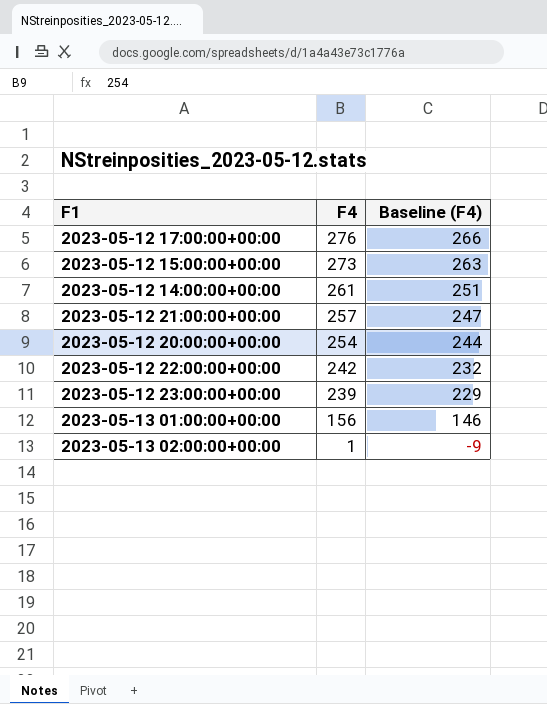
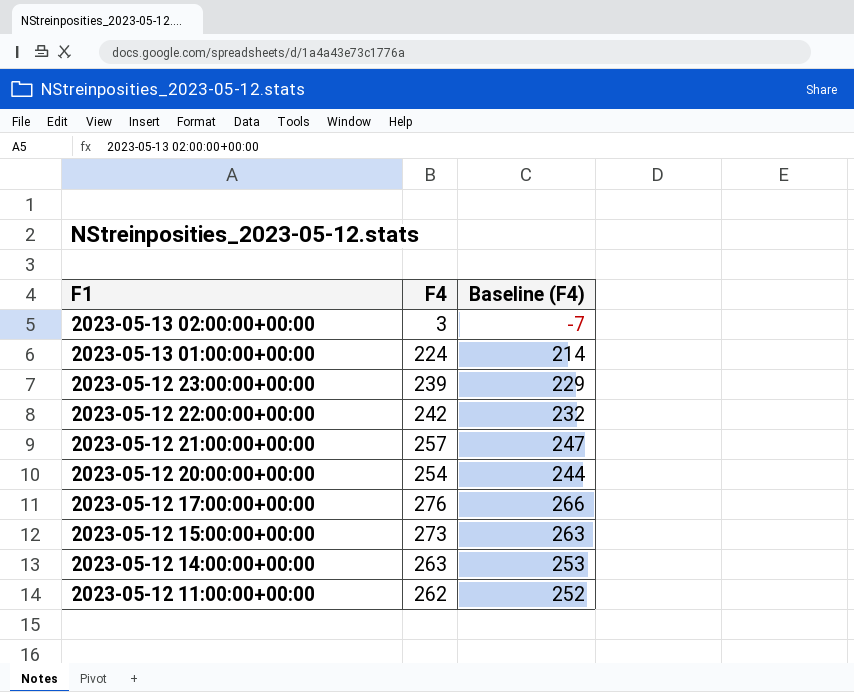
row order: F4 descending -> F1 descending
2023-05-13 02:00:00+00:00 | F4: 1 -> 3
2023-05-13 02:00:00+00:00 | Baseline (F4): -9 -> -7
2023-05-13 01:00:00+00:00 | F4: 156 -> 224
2023-05-13 01:00:00+00:00 | Baseline (F4): 146 -> 214
2023-05-12 14:00:00+00:00 | F4: 261 -> 263
2023-05-12 14:00:00+00:00 | Baseline (F4): 251 -> 253
row 2023-05-12 11:00:00+00:00: none -> 262 | 252

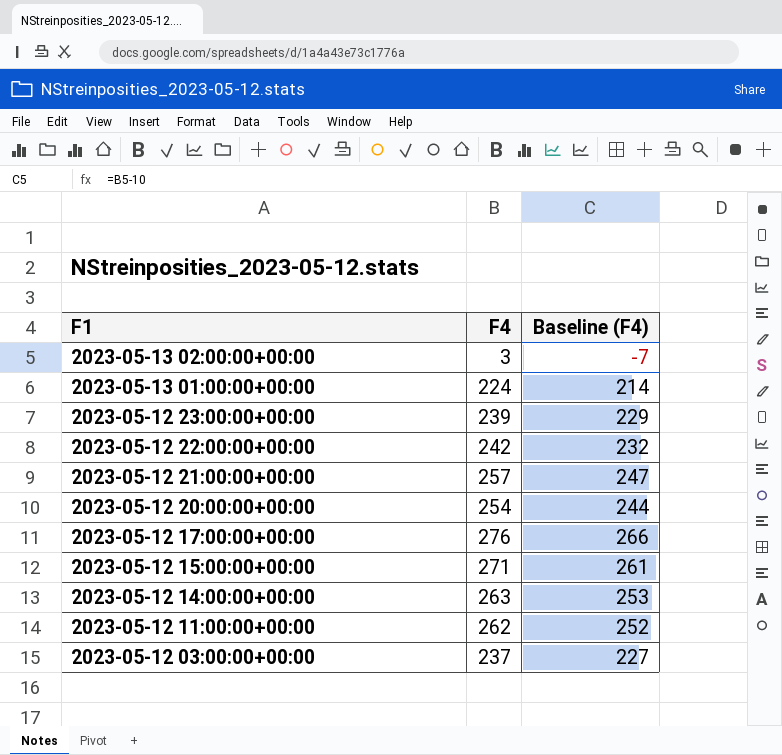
2023-05-12 15:00:00+00:00 | F4: 273 -> 271
2023-05-12 15:00:00+00:00 | Baseline (F4): 263 -> 261
row 2023-05-12 03:00:00+00:00: none -> 237 | 227

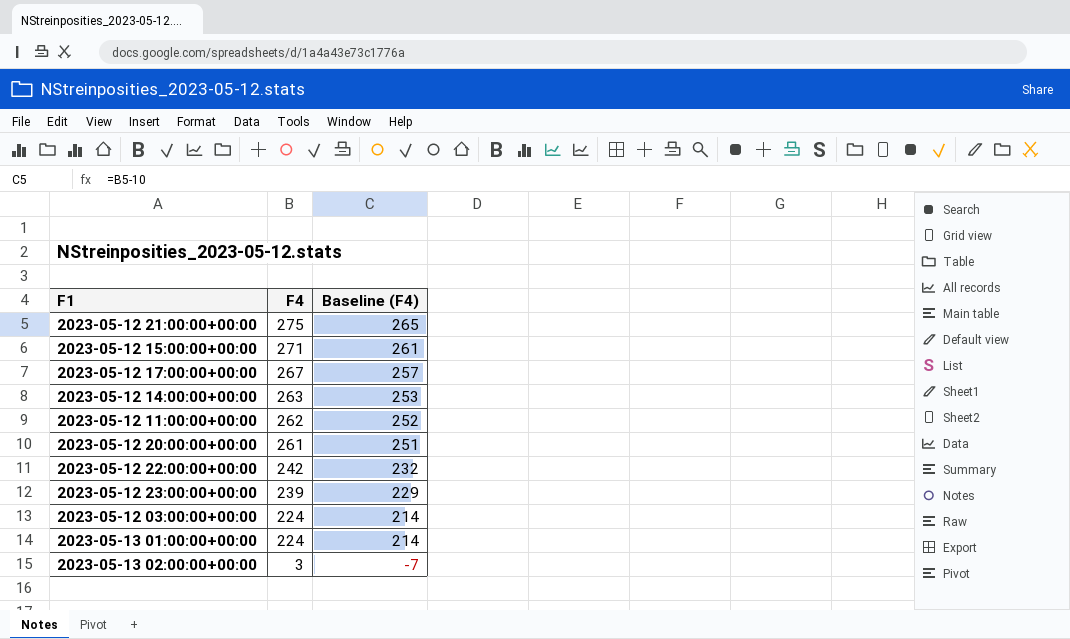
row order: F1 descending -> F4 descending
2023-05-12 21:00:00+00:00 | F4: 257 -> 275
2023-05-12 21:00:00+00:00 | Baseline (F4): 247 -> 265
2023-05-12 17:00:00+00:00 | F4: 276 -> 267
2023-05-12 17:00:00+00:00 | Baseline (F4): 266 -> 257
2023-05-12 20:00:00+00:00 | F4: 254 -> 261
2023-05-12 20:00:00+00:00 | Baseline (F4): 244 -> 251
2023-05-12 03:00:00+00:00 | F4: 237 -> 224
2023-05-12 03:00:00+00:00 | Baseline (F4): 227 -> 214

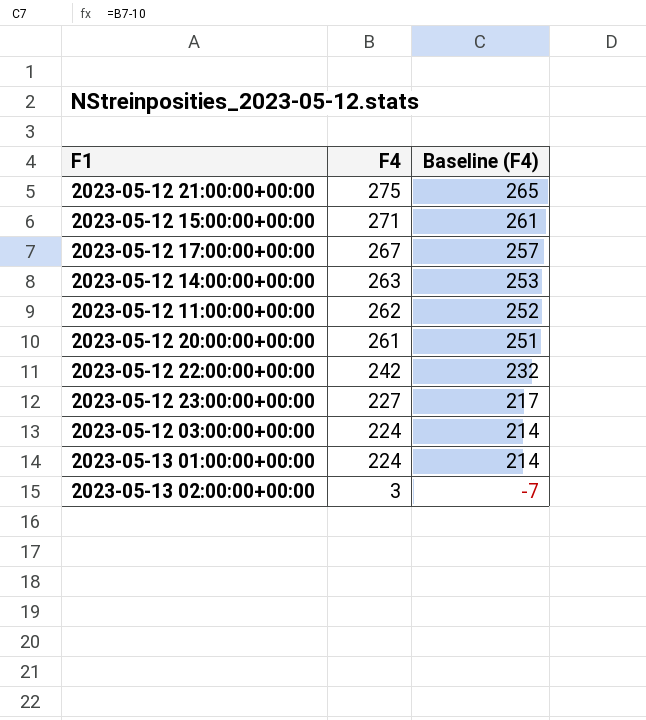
2023-05-12 23:00:00+00:00 | F4: 239 -> 227
2023-05-12 23:00:00+00:00 | Baseline (F4): 229 -> 217

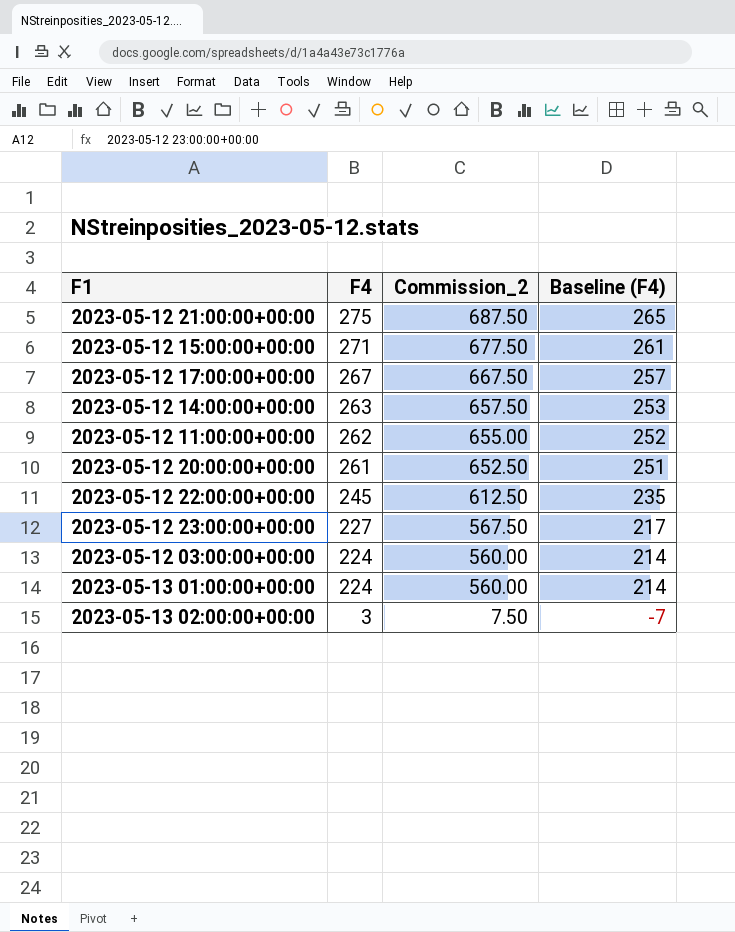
column Commission_2 | formula: none -> [F4] * 2.5
2023-05-12 22:00:00+00:00 | F4: 242 -> 245
2023-05-12 22:00:00+00:00 | Baseline (F4): 232 -> 235

